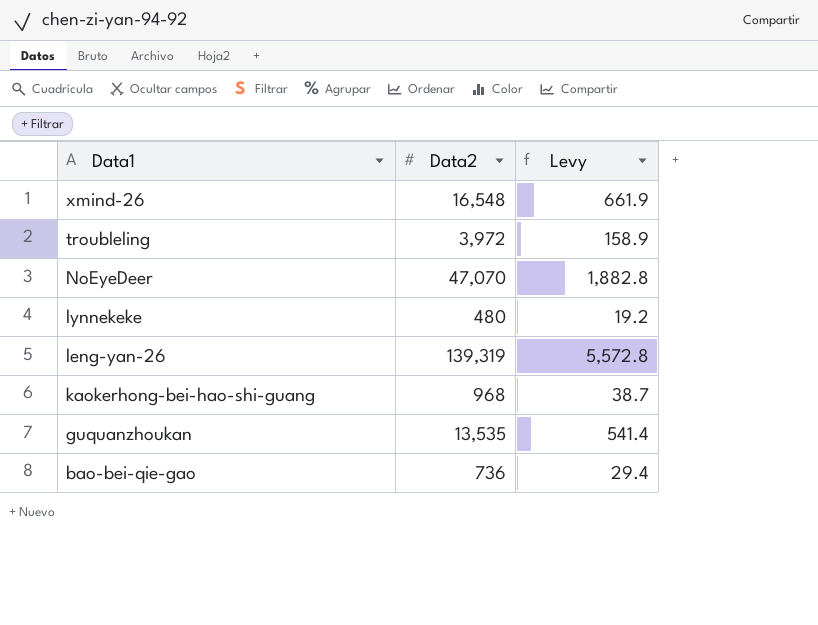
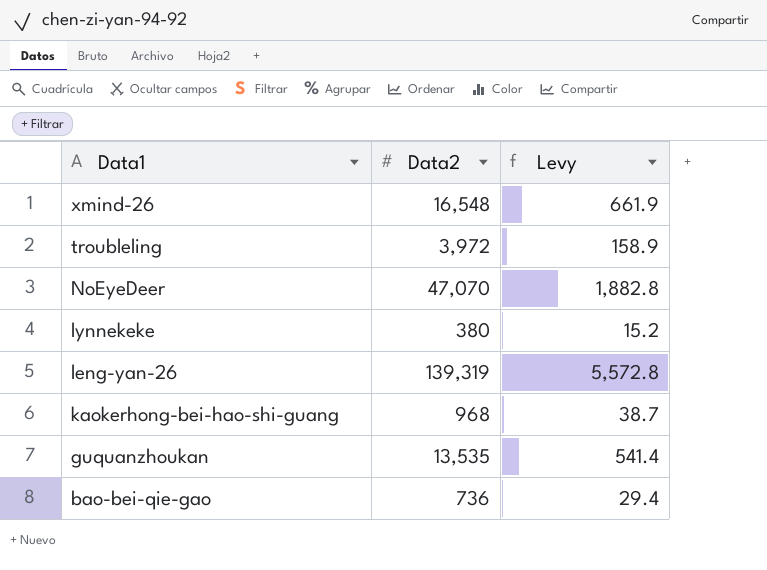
lynnekeke | Data2: 480 -> 380
lynnekeke | Levy: 19.2 -> 15.2

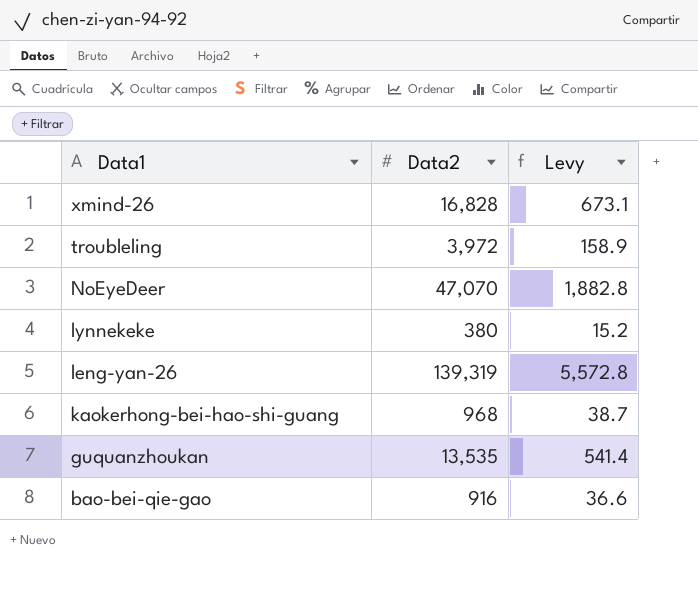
xmind-26 | Data2: 16,548 -> 16,828
xmind-26 | Levy: 661.9 -> 673.1
bao-bei-qie-gao | Data2: 736 -> 916
bao-bei-qie-gao | Levy: 29.4 -> 36.6

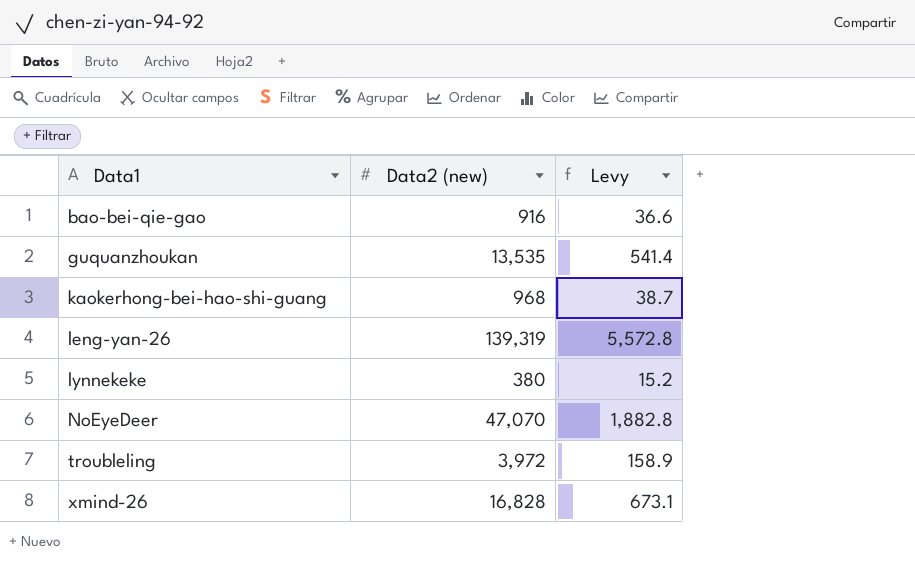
row order: Data1 descending -> Data1 ascending
column name: Data2 -> Data2 (new)

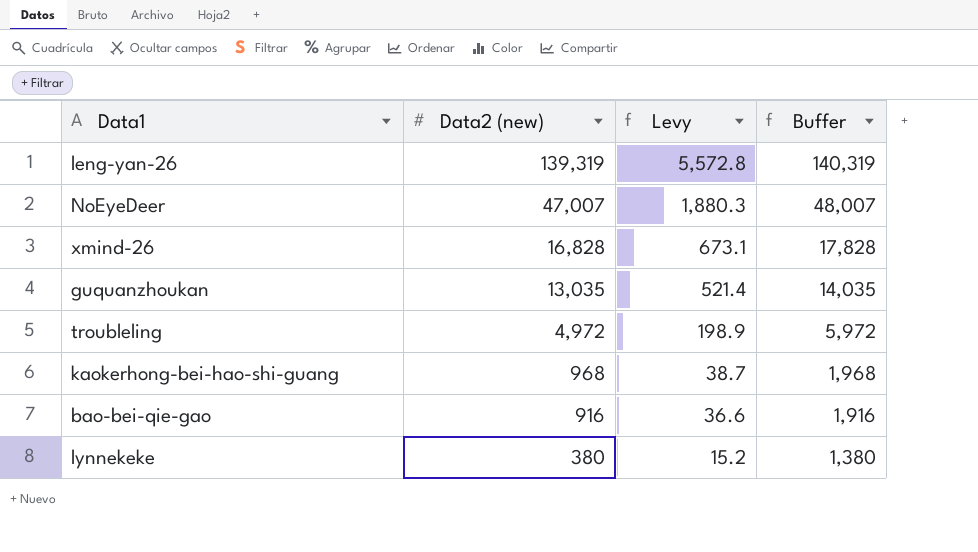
row order: Data1 ascending -> Data2 (new) descending
column Buffer | formula: none -> [Data2 (new)] + 1000
NoEyeDeer | Data2 (new): 47,070 -> 47,007
NoEyeDeer | Levy: 1,882.8 -> 1,880.3
guquanzhoukan | Data2 (new): 13,535 -> 13,035
guquanzhoukan | Levy: 541.4 -> 521.4
troubleling | Data2 (new): 3,972 -> 4,972
troubleling | Levy: 158.9 -> 198.9

